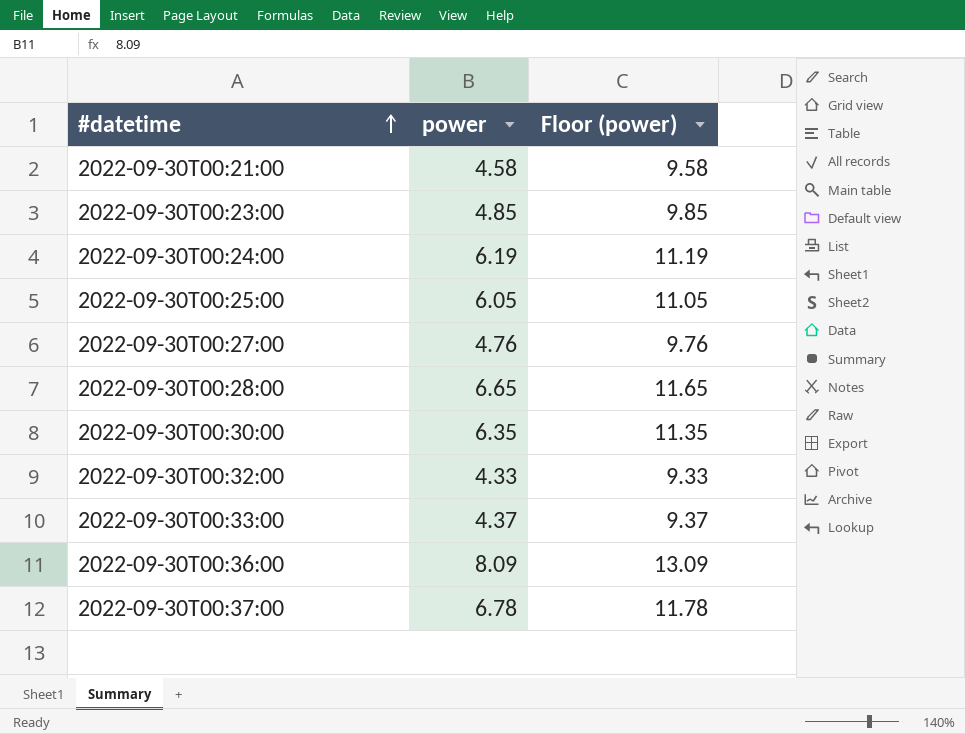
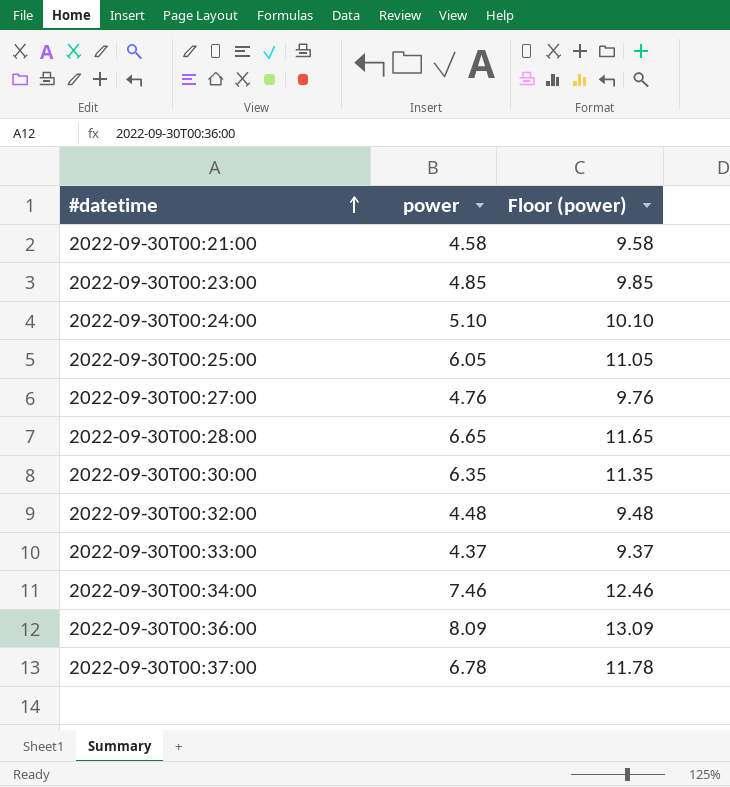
2022-09-30T00:24:00 | power: 6.19 -> 5.10
2022-09-30T00:24:00 | Floor (power): 11.19 -> 10.10
2022-09-30T00:32:00 | power: 4.33 -> 4.48
2022-09-30T00:32:00 | Floor (power): 9.33 -> 9.48
row 2022-09-30T00:34:00: none -> 7.46 | 12.46

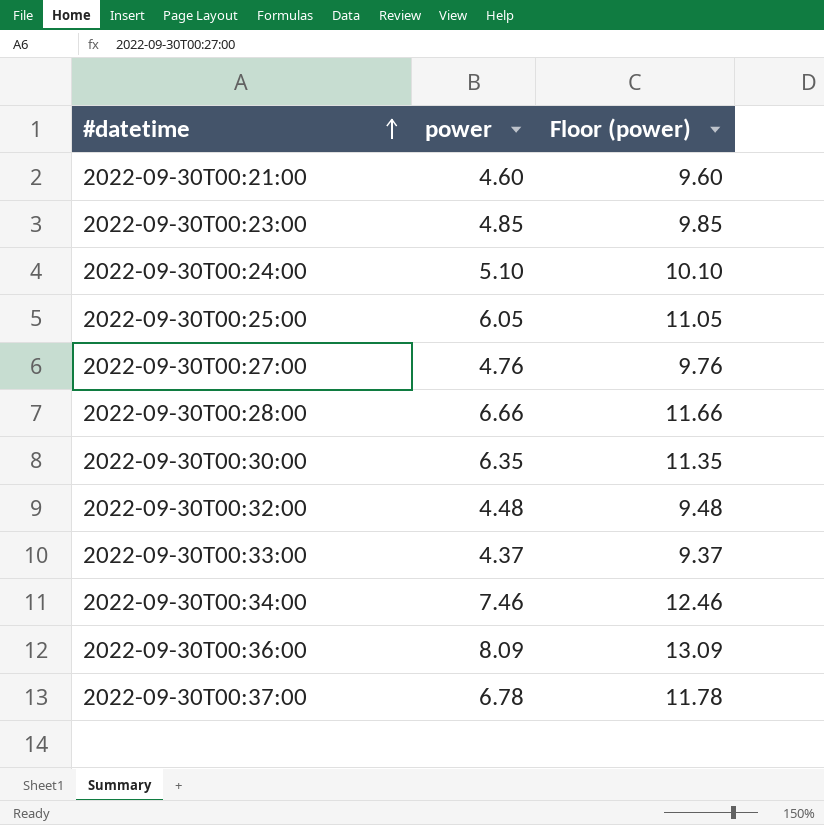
2022-09-30T00:21:00 | power: 4.58 -> 4.60
2022-09-30T00:21:00 | Floor (power): 9.58 -> 9.60
2022-09-30T00:28:00 | power: 6.65 -> 6.66
2022-09-30T00:28:00 | Floor (power): 11.65 -> 11.66

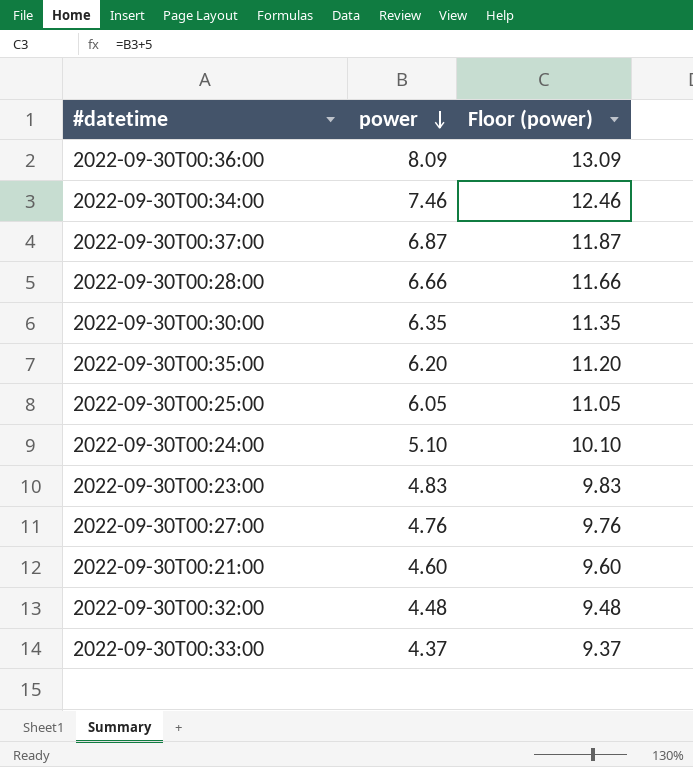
row order: #datetime ascending -> power descending
2022-09-30T00:37:00 | power: 6.78 -> 6.87
2022-09-30T00:37:00 | Floor (power): 11.78 -> 11.87
row 2022-09-30T00:35:00: none -> 6.20 | 11.20
2022-09-30T00:23:00 | power: 4.85 -> 4.83
2022-09-30T00:23:00 | Floor (power): 9.85 -> 9.83

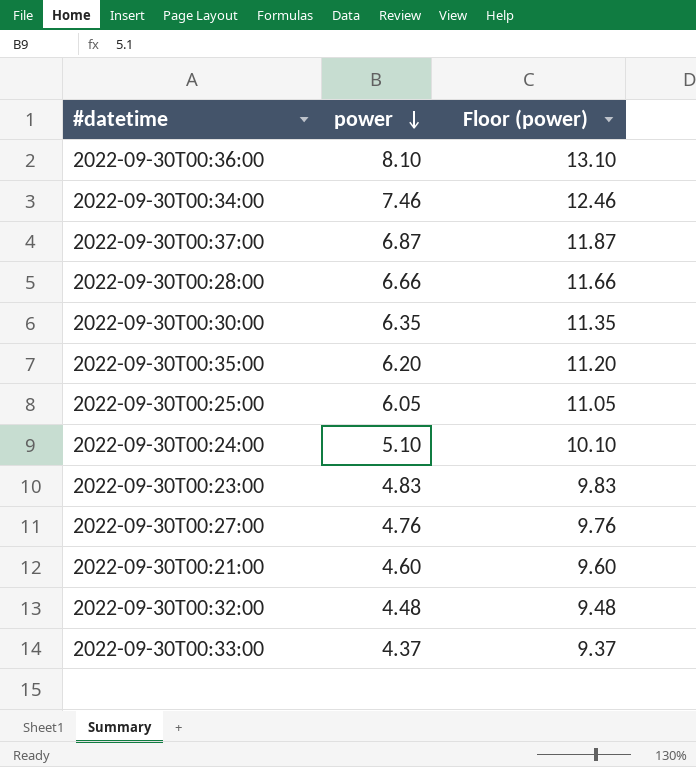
2022-09-30T00:36:00 | power: 8.09 -> 8.10
2022-09-30T00:36:00 | Floor (power): 13.09 -> 13.10

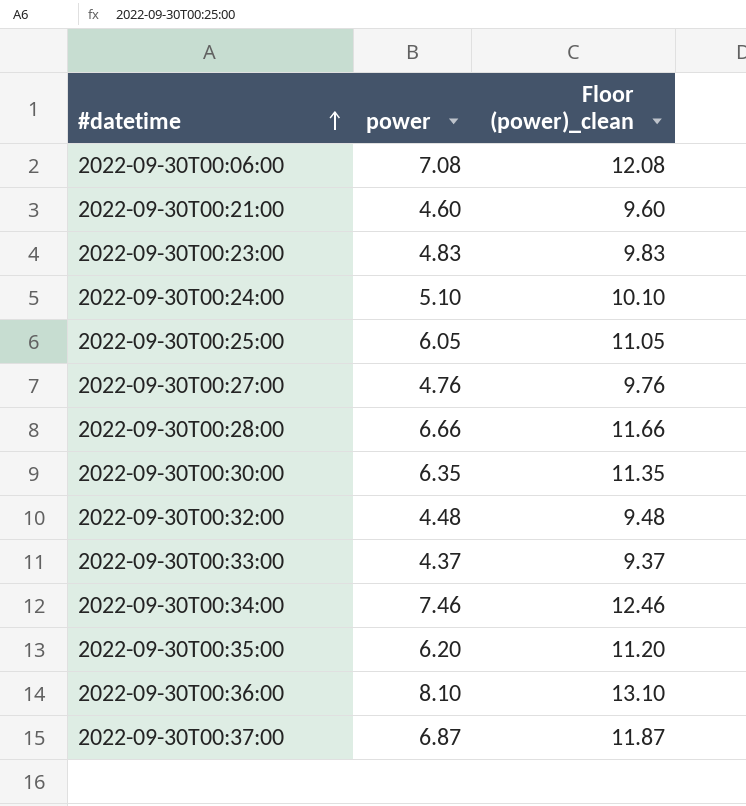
row order: power descending -> #datetime ascending
column name: Floor (power) -> Floor (power)_clean
row 2022-09-30T00:06:00: none -> 7.08 | 12.08

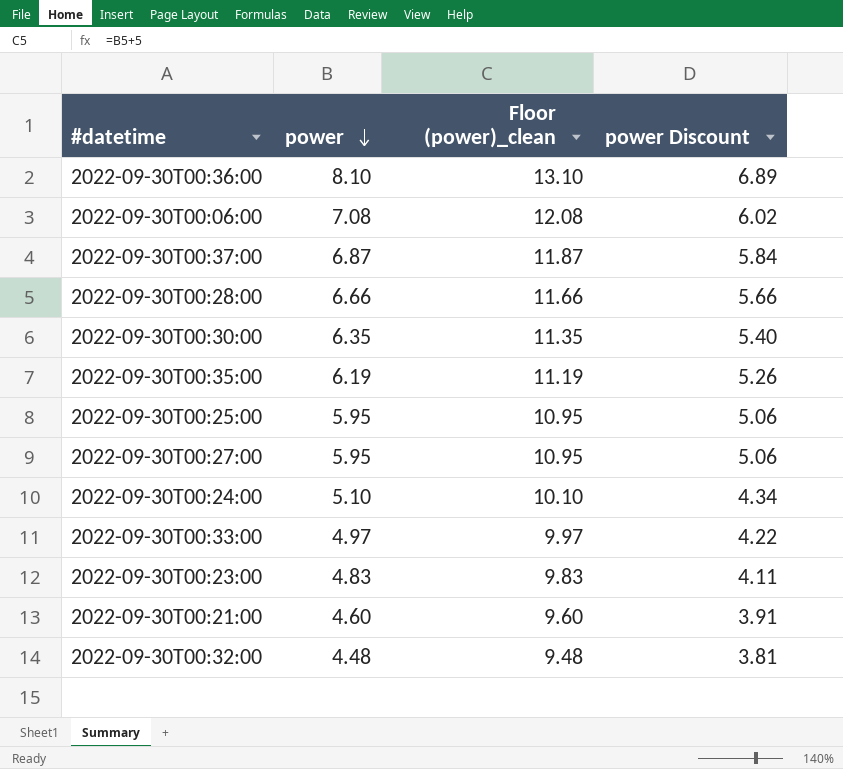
row order: #datetime ascending -> power descending
column power Discount | formula: none -> [power] * 0.85
row 2022-09-30T00:34:00: 7.46 | 12.46 -> none
2022-09-30T00:35:00 | power: 6.20 -> 6.19
2022-09-30T00:35:00 | Floor (power)_clean: 11.20 -> 11.19
2022-09-30T00:25:00 | power: 6.05 -> 5.95
2022-09-30T00:25:00 | Floor (power)_clean: 11.05 -> 10.95
2022-09-30T00:27:00 | power: 4.76 -> 5.95
2022-09-30T00:27:00 | Floor (power)_clean: 9.76 -> 10.95
2022-09-30T00:33:00 | power: 4.37 -> 4.97
2022-09-30T00:33:00 | Floor (power)_clean: 9.37 -> 9.97

